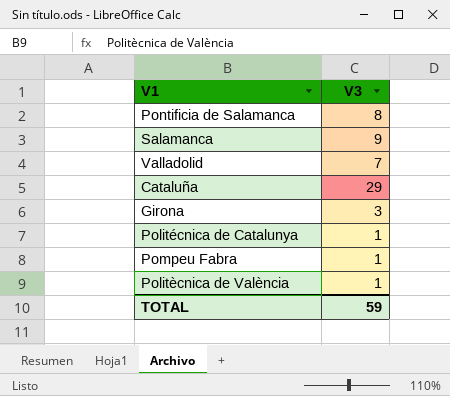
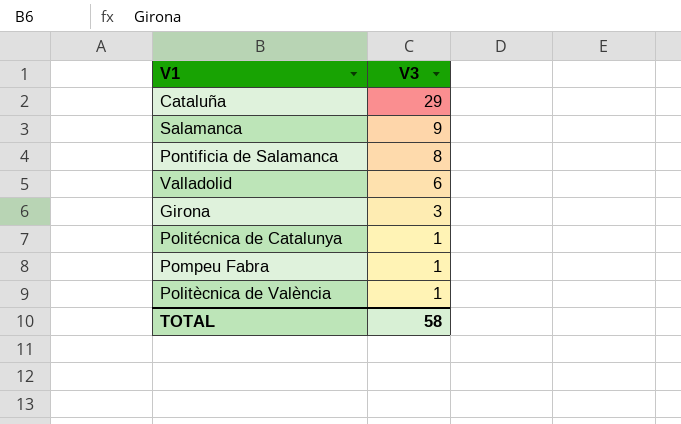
row order: none -> V3 descending
Valladolid | V3: 7 -> 6
TOTAL | V3: 59 -> 58

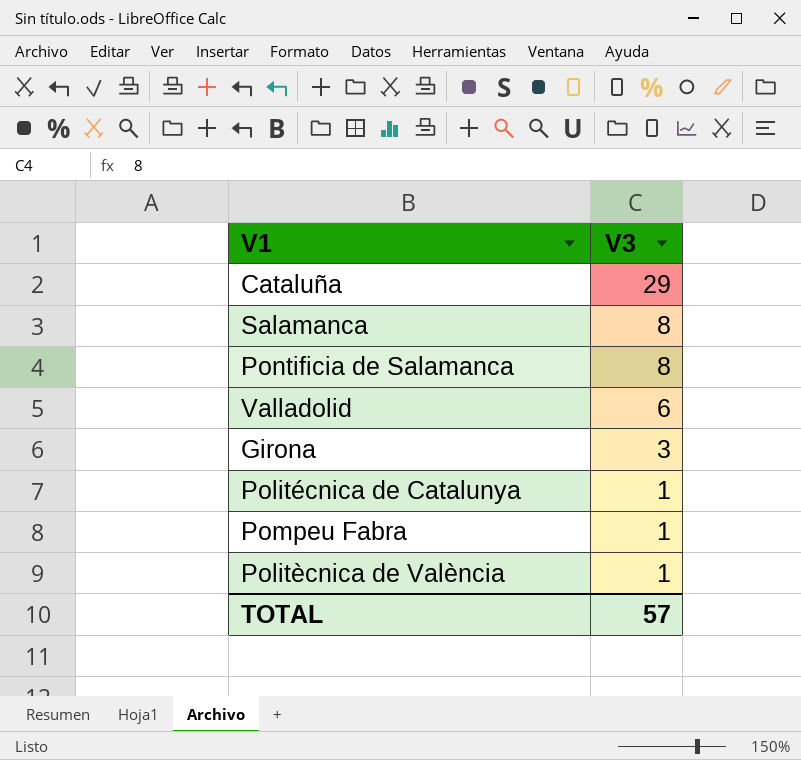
Salamanca | V3: 9 -> 8
TOTAL | V3: 58 -> 57

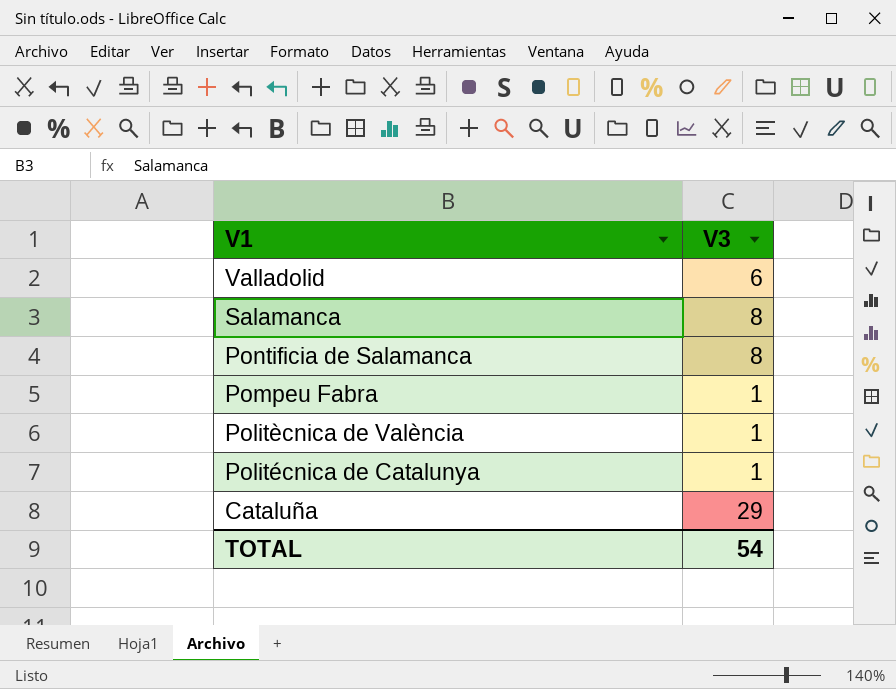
row order: V3 descending -> V1 descending
row Girona: 3 -> none
TOTAL | V3: 57 -> 54

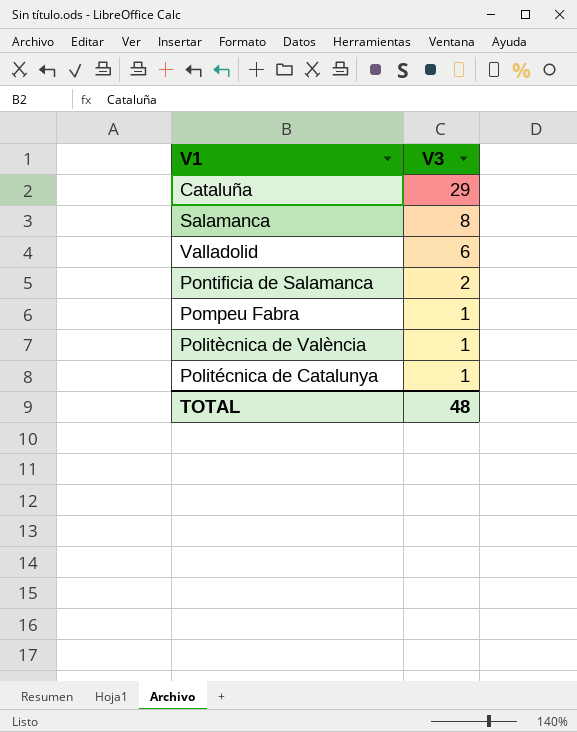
row order: V1 descending -> V3 descending
Pontificia de Salamanca | V3: 8 -> 2
TOTAL | V3: 54 -> 48

